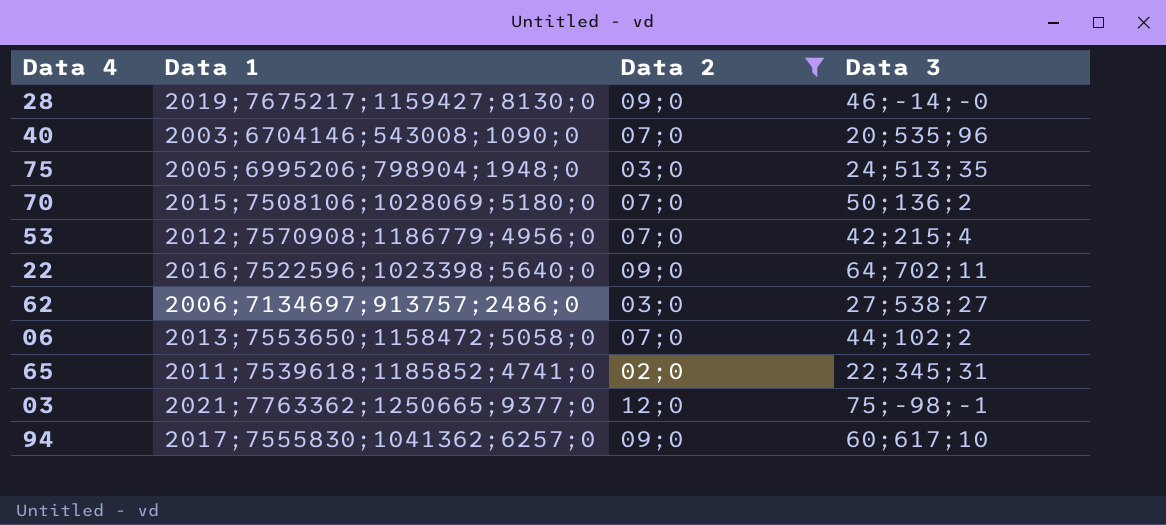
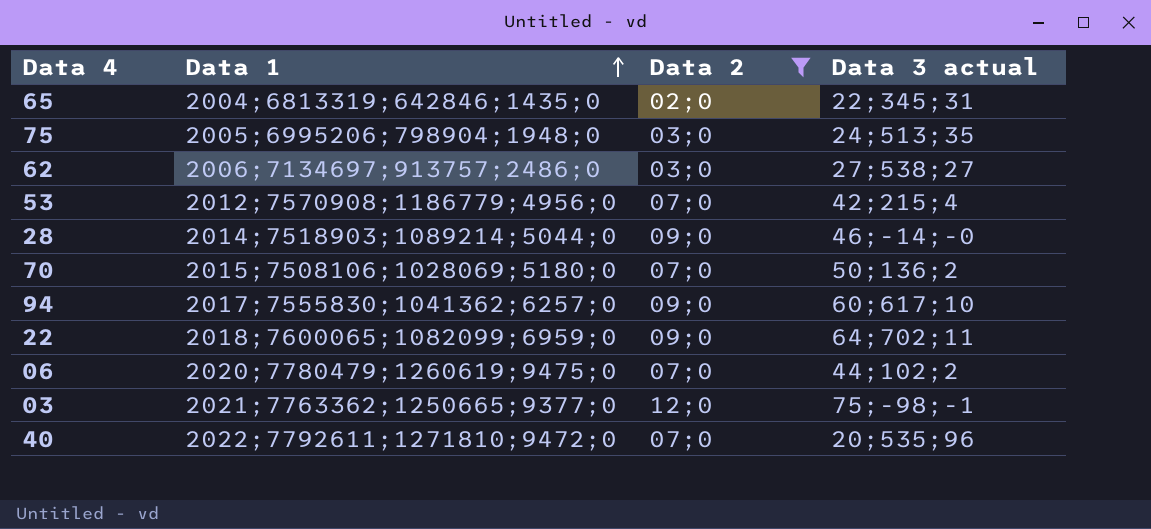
row order: none -> Data 1 ascending
column name: Data 3 -> Data 3 actual
65 | Data 1: 2011;7539618;1185852;4741;0 -> 2004;6813319;642846;1435;0
28 | Data 1: 2019;7675217;1159427;8130;0 -> 2014;7518903;1089214;5044;0
22 | Data 1: 2016;7522596;1023398;5640;0 -> 2018;7600065;1082099;6959;0
06 | Data 1: 2013;7553650;1158472;5058;0 -> 2020;7780479;1260619;9475;0
40 | Data 1: 2003;6704146;543008;1090;0 -> 2022;7792611;1271810;9472;0

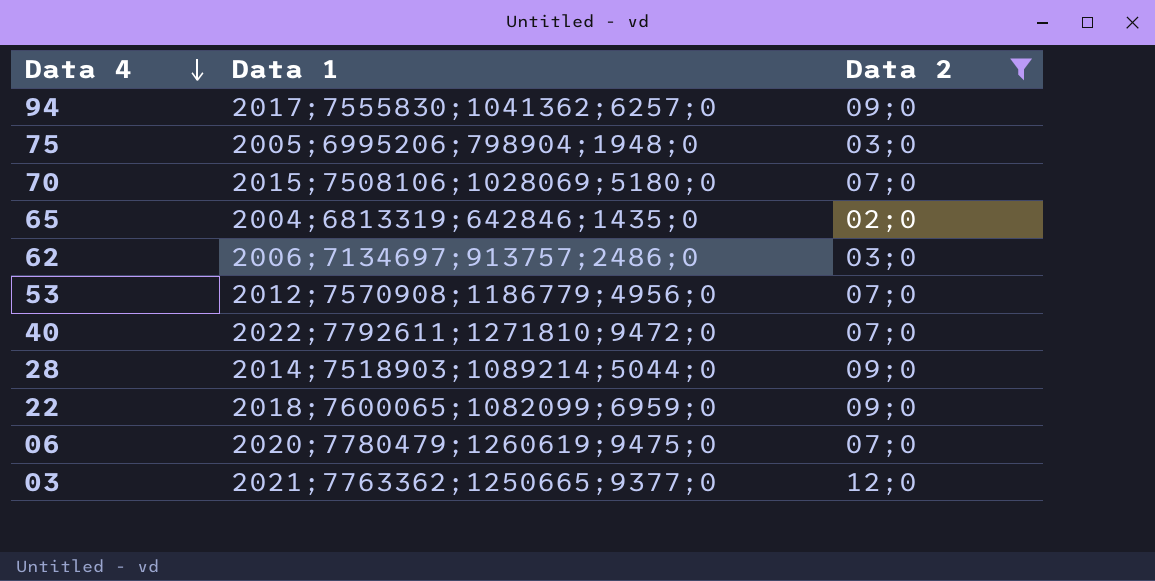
row order: Data 1 ascending -> Data 4 descending
column Data 3 actual | position: 4 -> none

